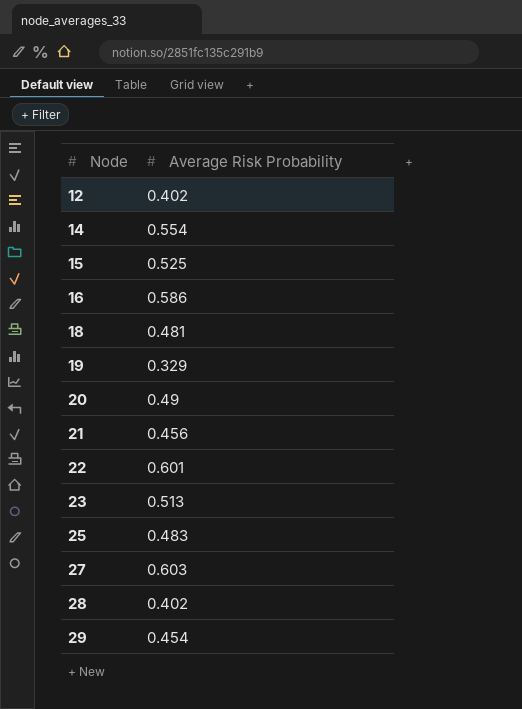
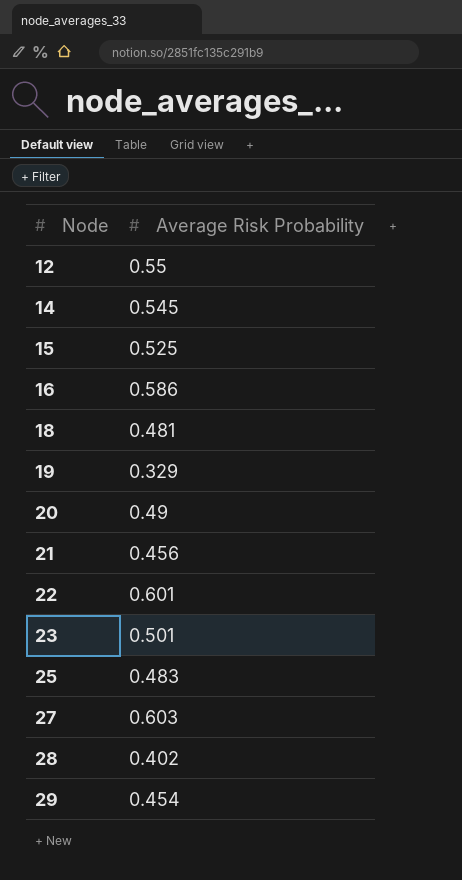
12 | Average Risk Probability: 0.402 -> 0.55
14 | Average Risk Probability: 0.554 -> 0.545
23 | Average Risk Probability: 0.513 -> 0.501

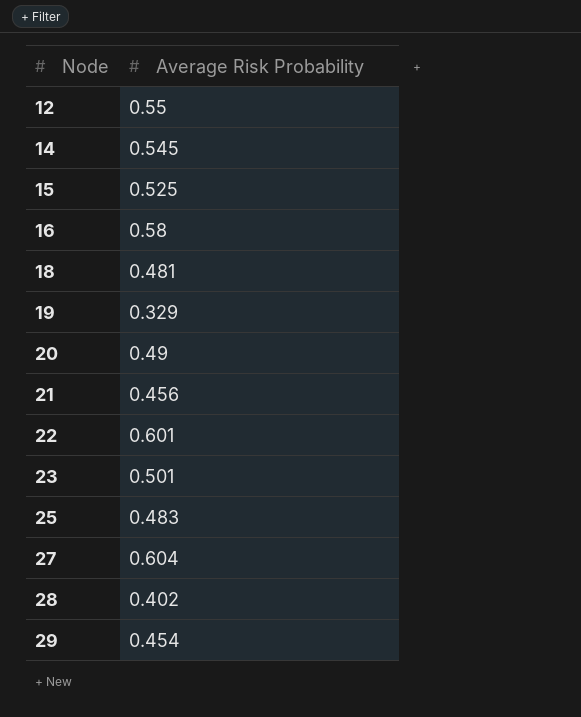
16 | Average Risk Probability: 0.586 -> 0.58
27 | Average Risk Probability: 0.603 -> 0.604

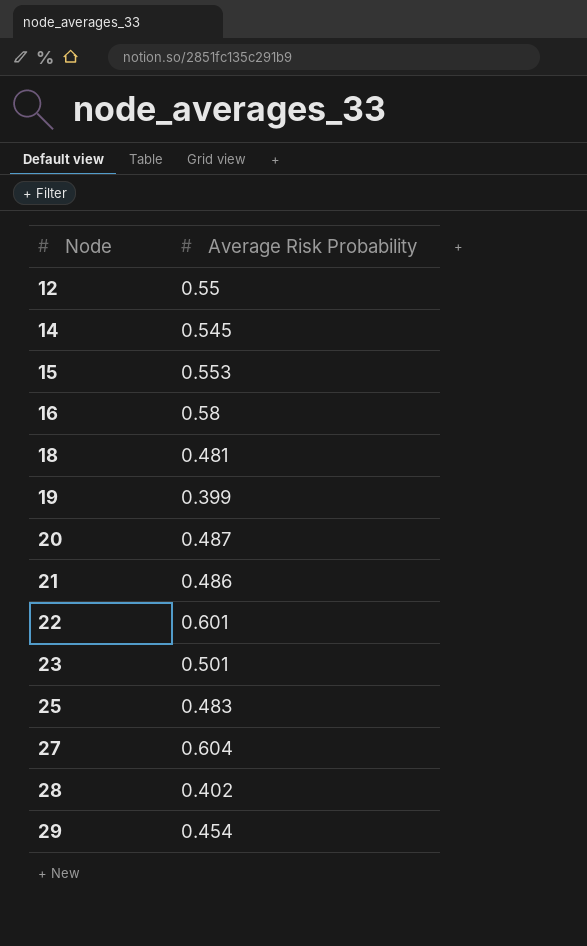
15 | Average Risk Probability: 0.525 -> 0.553
19 | Average Risk Probability: 0.329 -> 0.399
20 | Average Risk Probability: 0.49 -> 0.487
21 | Average Risk Probability: 0.456 -> 0.486

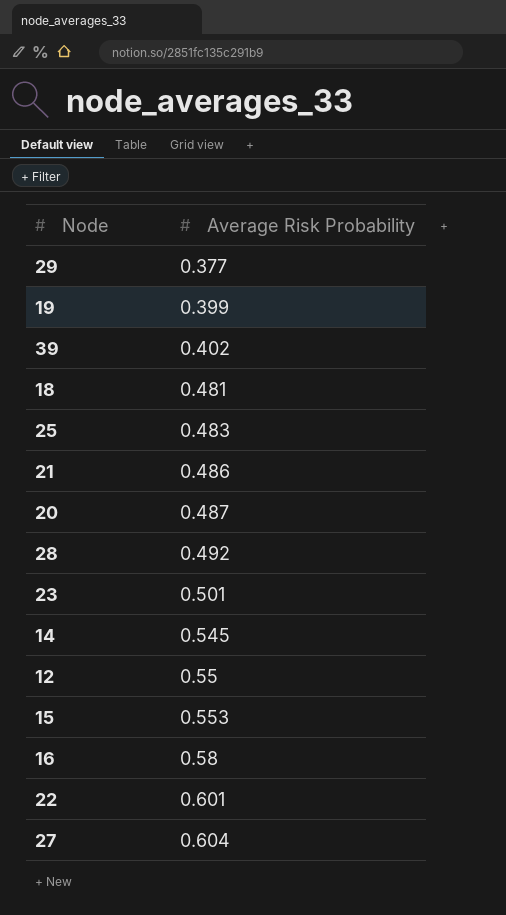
row order: Node ascending -> Average Risk Probability ascending
29 | Average Risk Probability: 0.454 -> 0.377
row 39: none -> 0.402
28 | Average Risk Probability: 0.402 -> 0.492

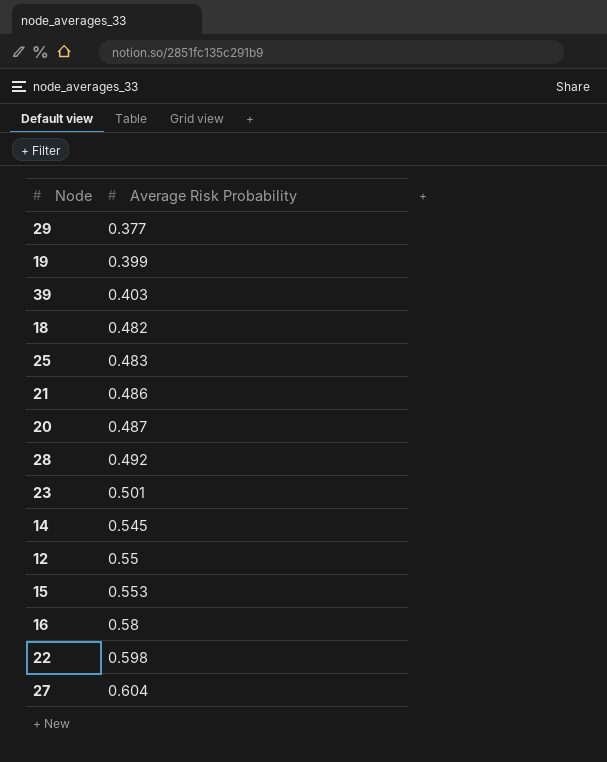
39 | Average Risk Probability: 0.402 -> 0.403
18 | Average Risk Probability: 0.481 -> 0.482
22 | Average Risk Probability: 0.601 -> 0.598

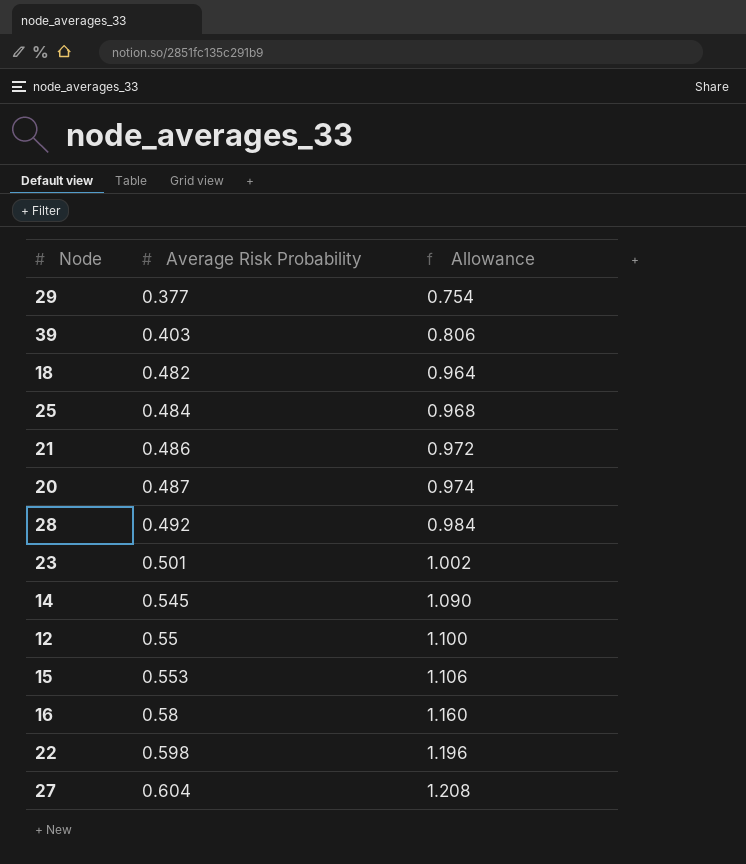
column Allowance | formula: none -> [Average Risk Probability] * 2
row 19: 0.399 -> none
25 | Average Risk Probability: 0.483 -> 0.484

